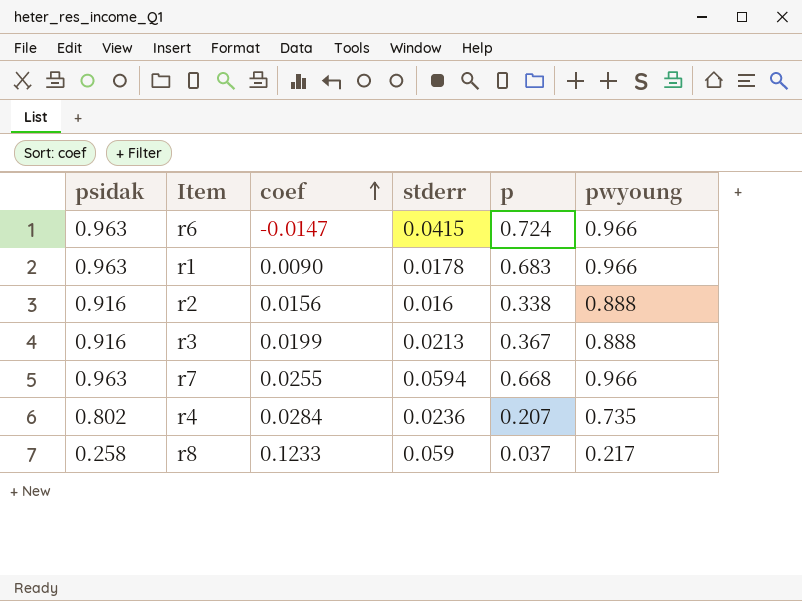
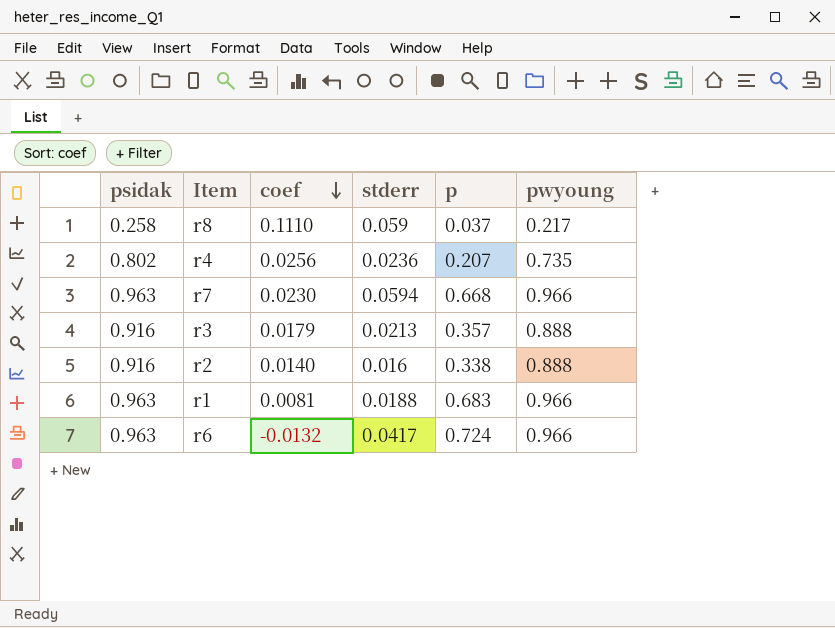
row order: coef ascending -> coef descending
r8 | coef: 0.1233 -> 0.1110
r4 | coef: 0.0284 -> 0.0256
r7 | coef: 0.0255 -> 0.0230
r3 | coef: 0.0199 -> 0.0179
r3 | p: 0.367 -> 0.357
r2 | coef: 0.0156 -> 0.0140
r1 | coef: 0.0090 -> 0.0081
r1 | stderr: 0.0178 -> 0.0188
r6 | coef: -0.0147 -> -0.0132
r6 | stderr: 0.0415 -> 0.0417

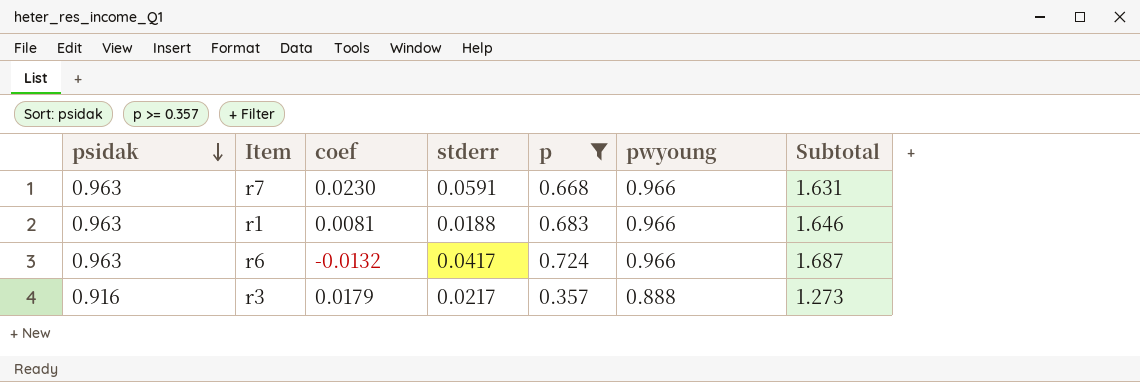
filter: none -> p >= 0.357
row order: coef descending -> psidak descending
column Subtotal | formula: none -> [psidak] + [p]
r7 | stderr: 0.0594 -> 0.0591
r3 | stderr: 0.0213 -> 0.0217

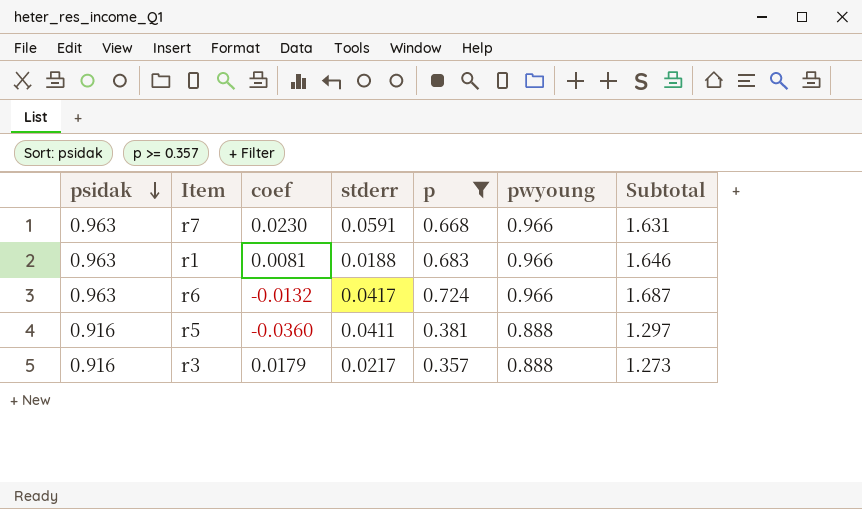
row r5: none -> 0.916 | -0.0360 | 0.0411 | 0.381 | 0.888 | 1.297

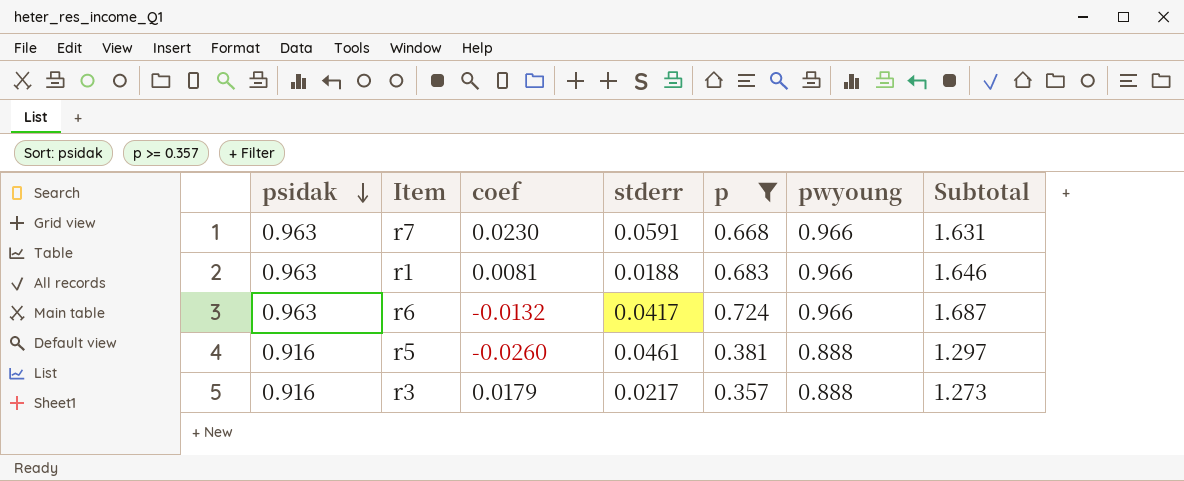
r5 | coef: -0.0360 -> -0.0260
r5 | stderr: 0.0411 -> 0.0461

